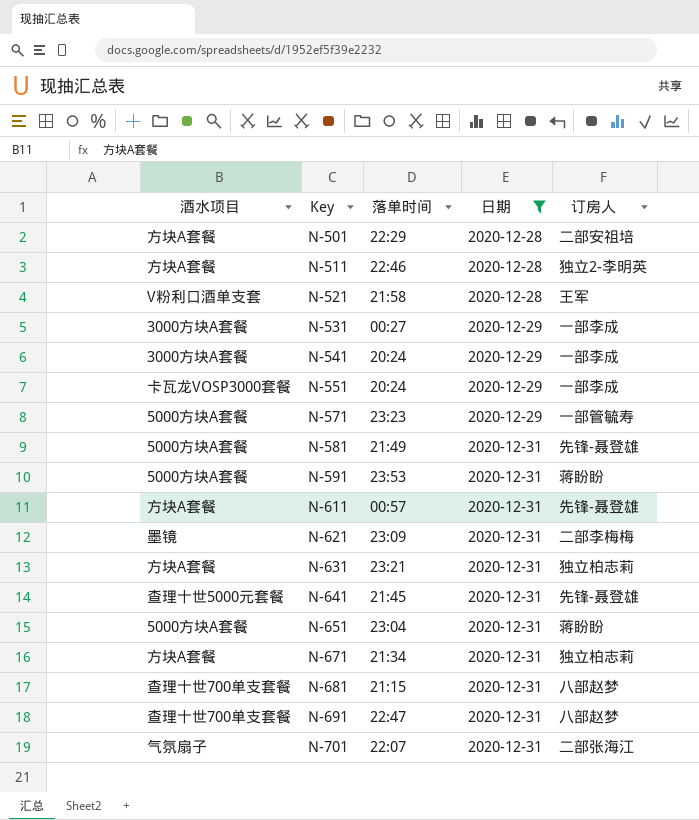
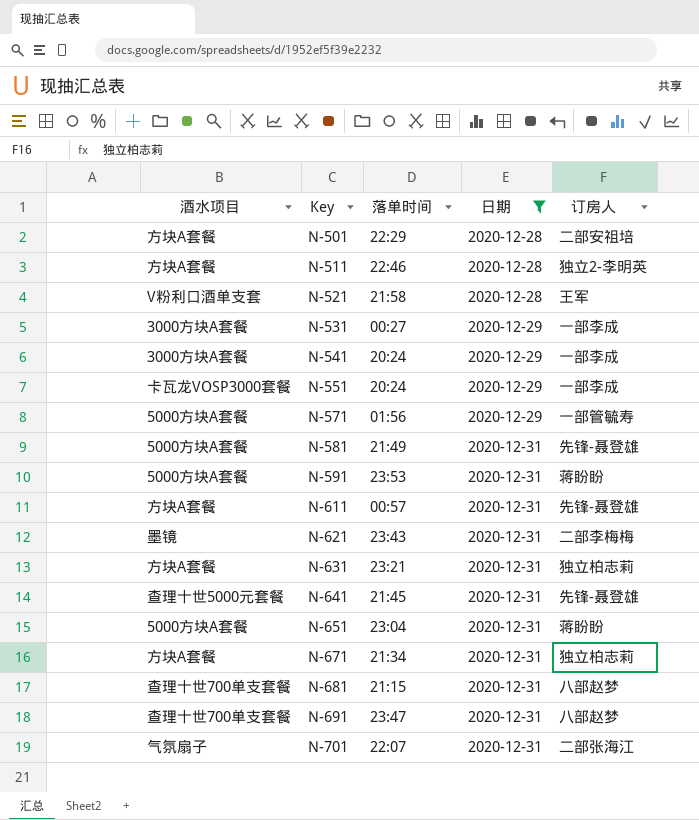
N-571 | 落单时间: 23:23 -> 01:56
N-621 | 落单时间: 23:09 -> 23:43
N-691 | 落单时间: 22:47 -> 23:47

